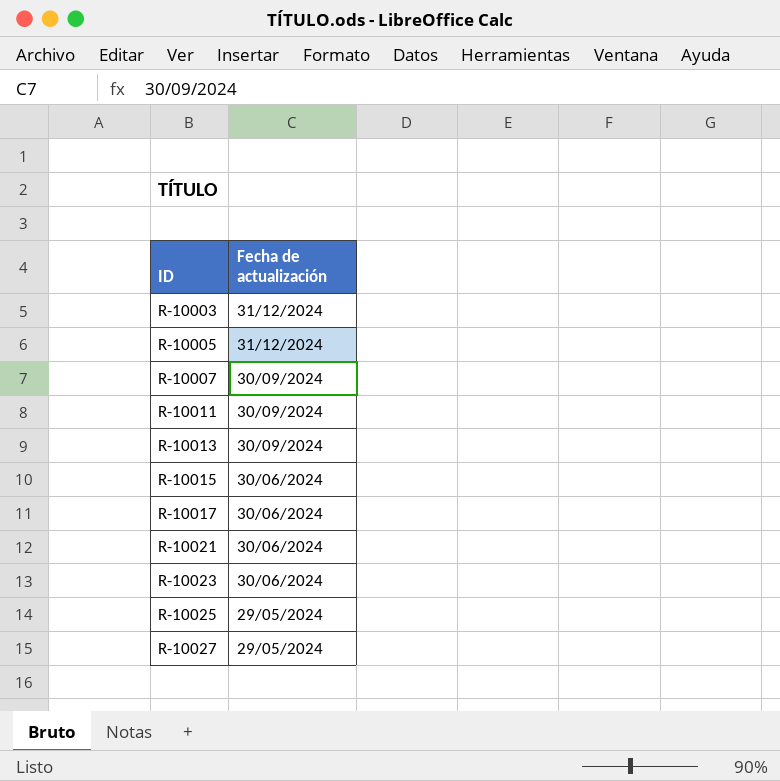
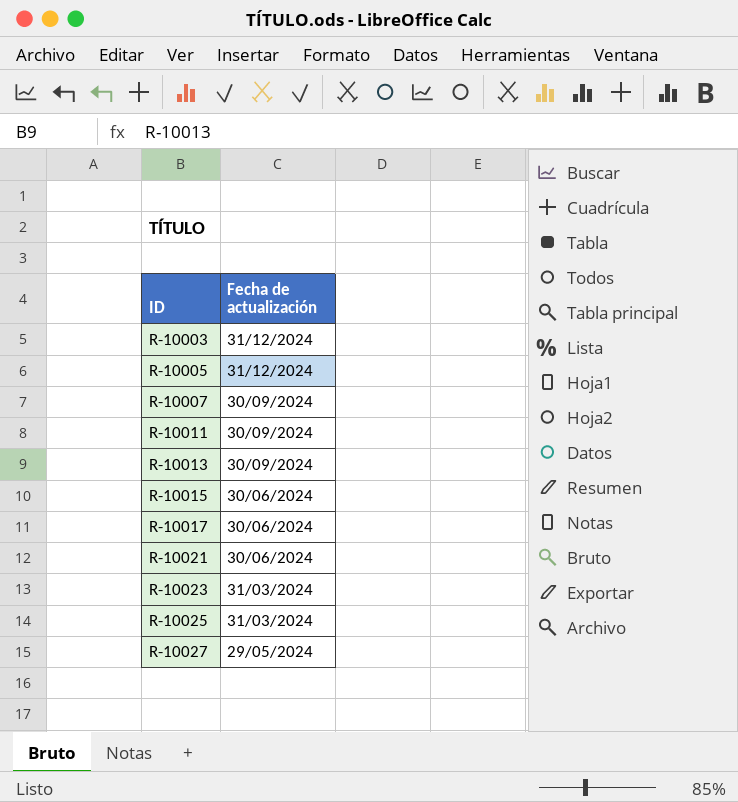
R-10023 | Fecha de actualización: 30/06/2024 -> 31/03/2024
R-10025 | Fecha de actualización: 29/05/2024 -> 31/03/2024

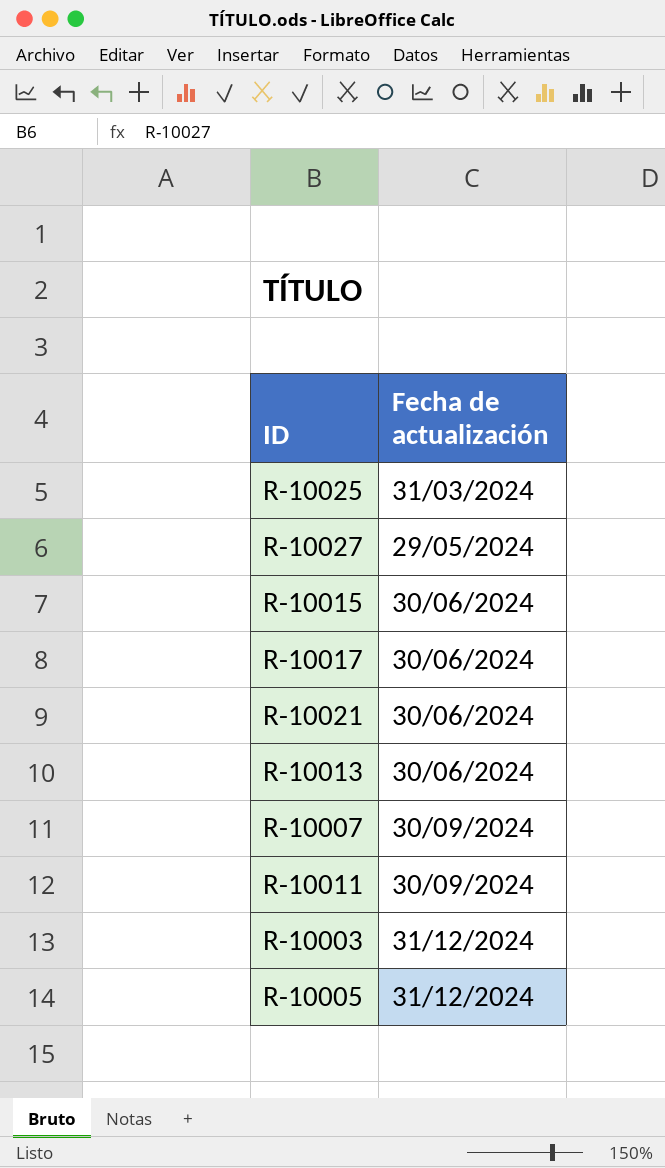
row order: ID ascending -> Fecha de actualización ascending
row R-10023: 31/03/2024 -> none
R-10013 | Fecha de actualización: 30/09/2024 -> 30/06/2024

